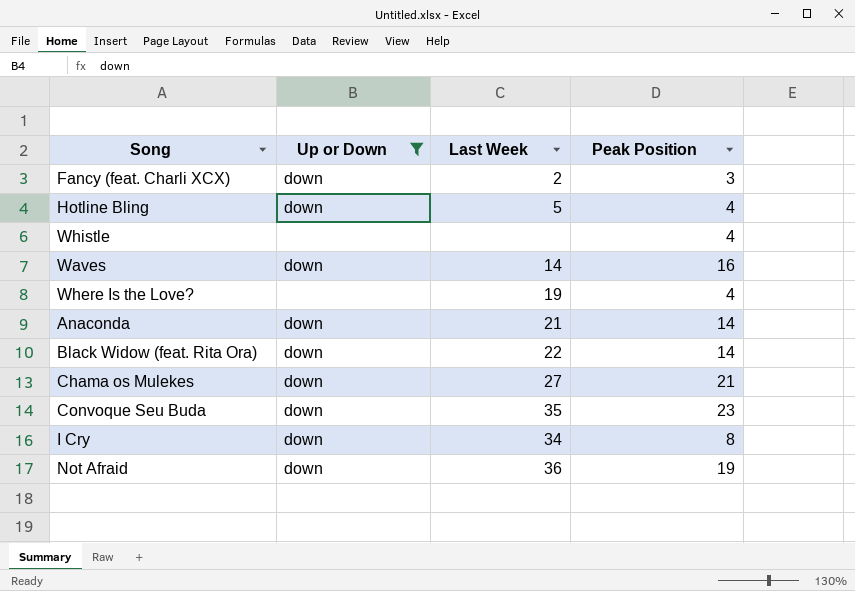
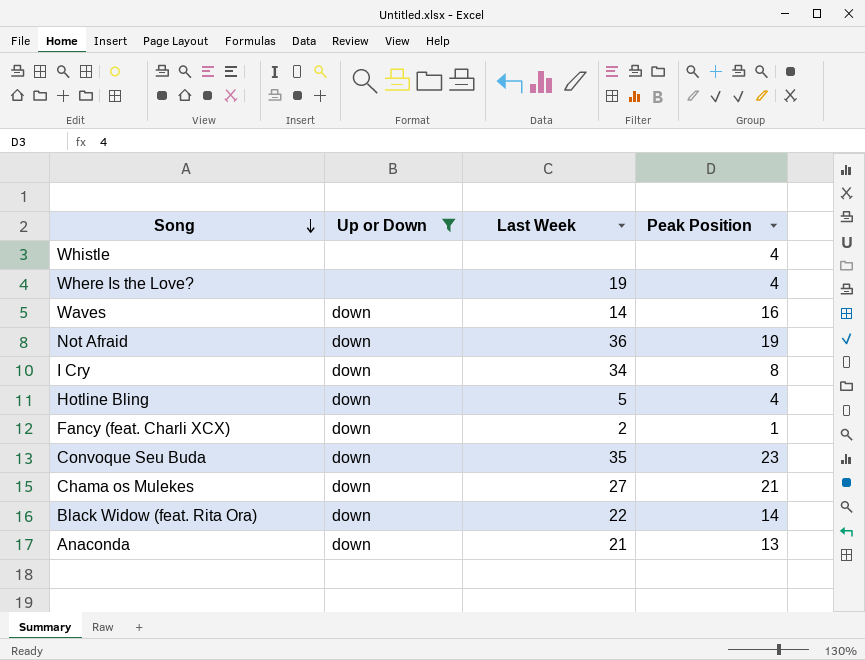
row order: none -> Song descending
Fancy (feat. Charli XCX) | Peak Position: 3 -> 1
Anaconda | Peak Position: 14 -> 13

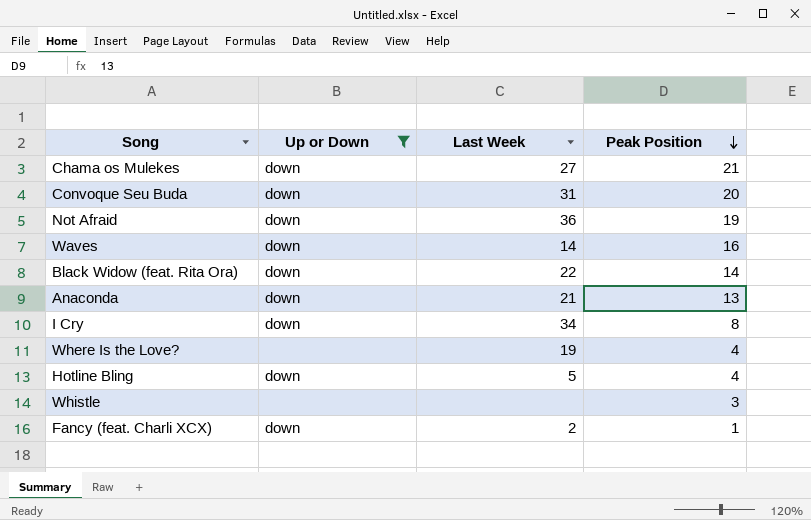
row order: Song descending -> Peak Position descending
Convoque Seu Buda | Last Week: 35 -> 31
Convoque Seu Buda | Peak Position: 23 -> 20
Whistle | Peak Position: 4 -> 3

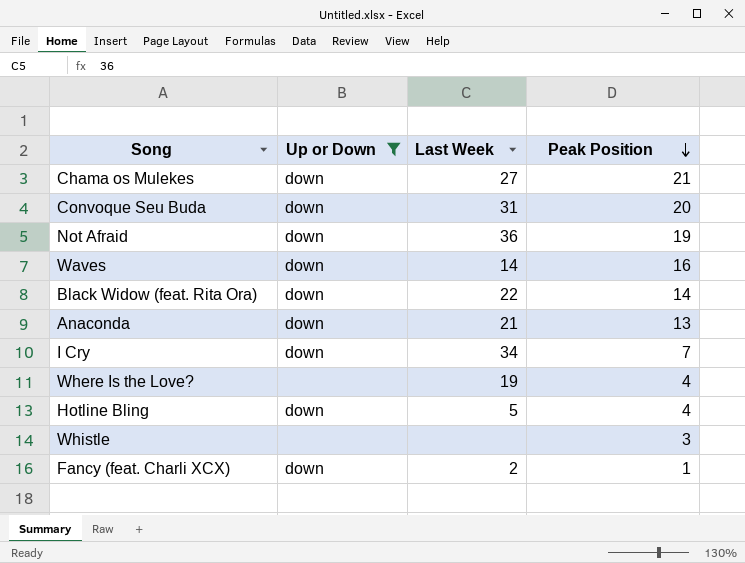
I Cry | Peak Position: 8 -> 7

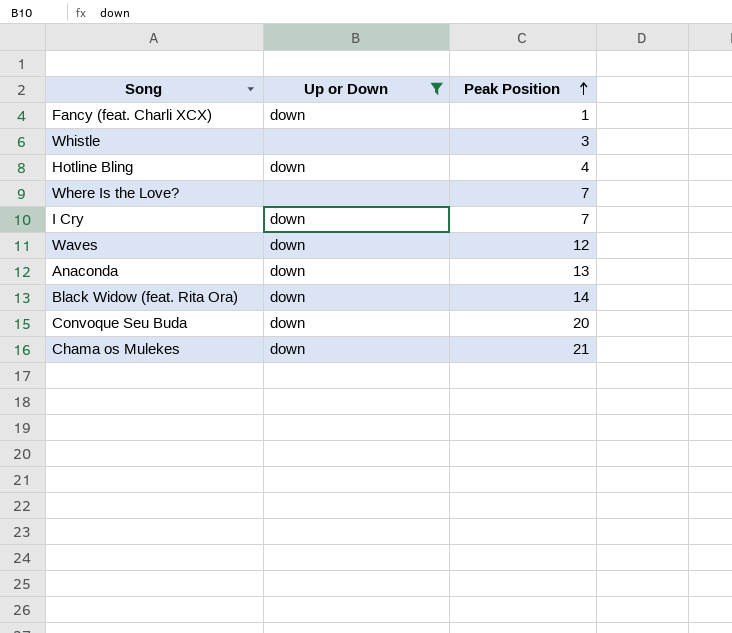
row order: Peak Position descending -> Peak Position ascending
column Last Week | position: 3 -> none
row Not Afraid: down | 36 | 19 -> none
Where Is the Love? | Peak Position: 4 -> 7
Waves | Peak Position: 16 -> 12

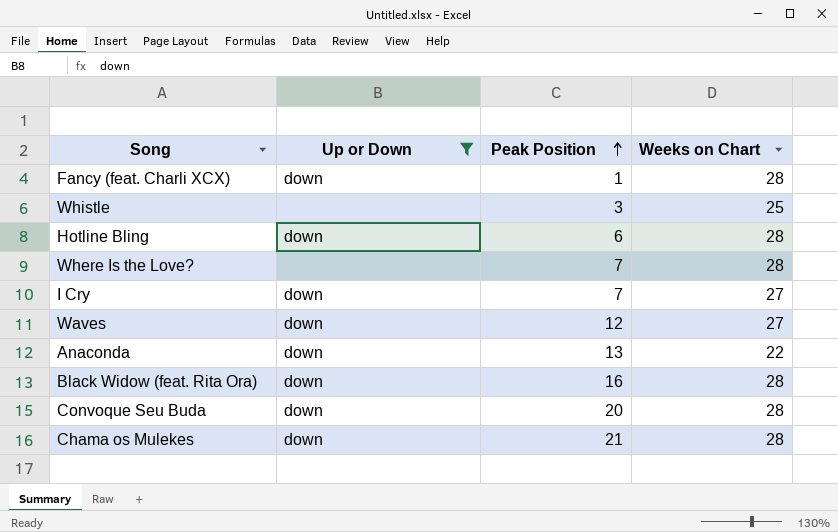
column Weeks on Chart | position: none -> 4
Hotline Bling | Peak Position: 4 -> 6
Black Widow (feat. Rita Ora) | Peak Position: 14 -> 16

